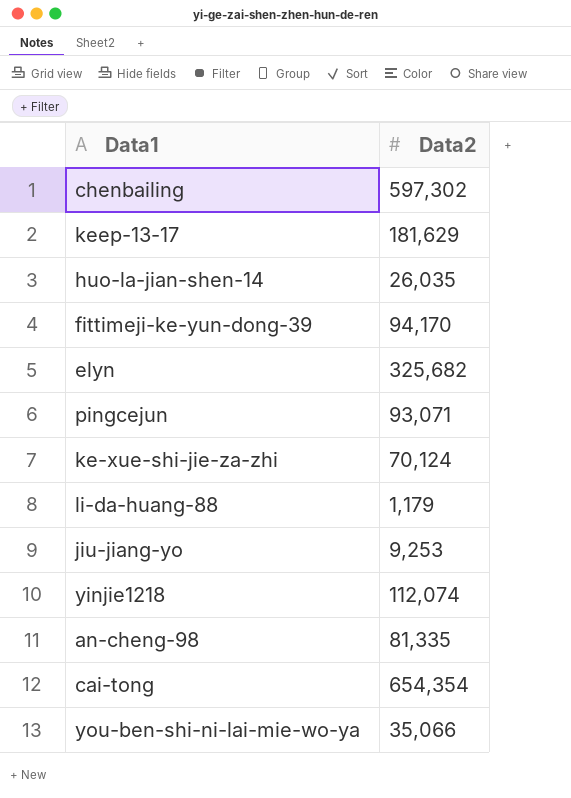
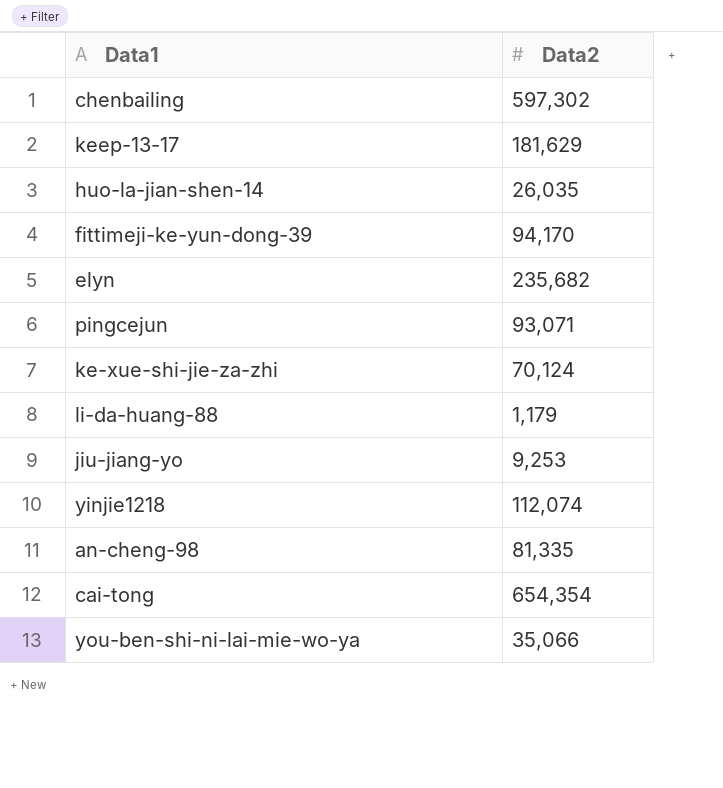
elyn | Data2: 325,682 -> 235,682

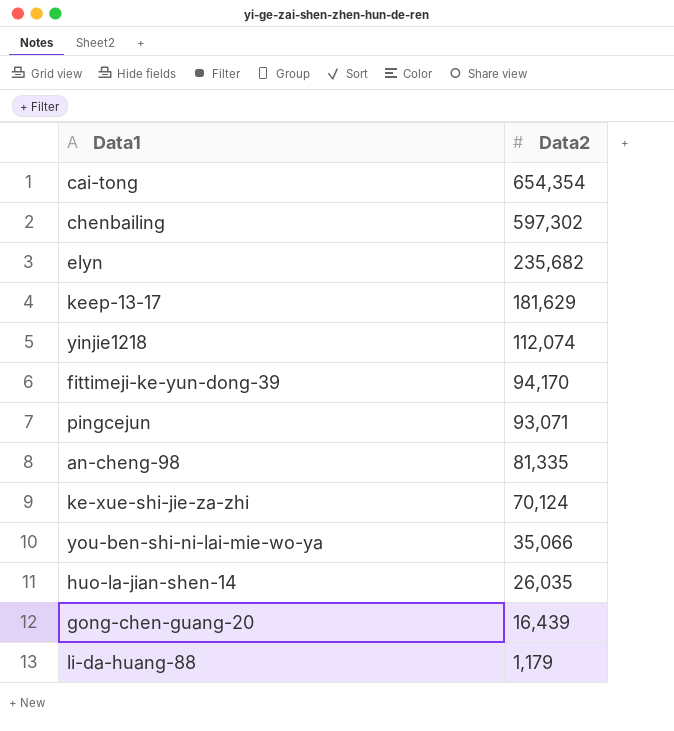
row order: none -> Data2 descending
row jiu-jiang-yo: 9,253 -> none
row gong-chen-guang-20: none -> 16,439

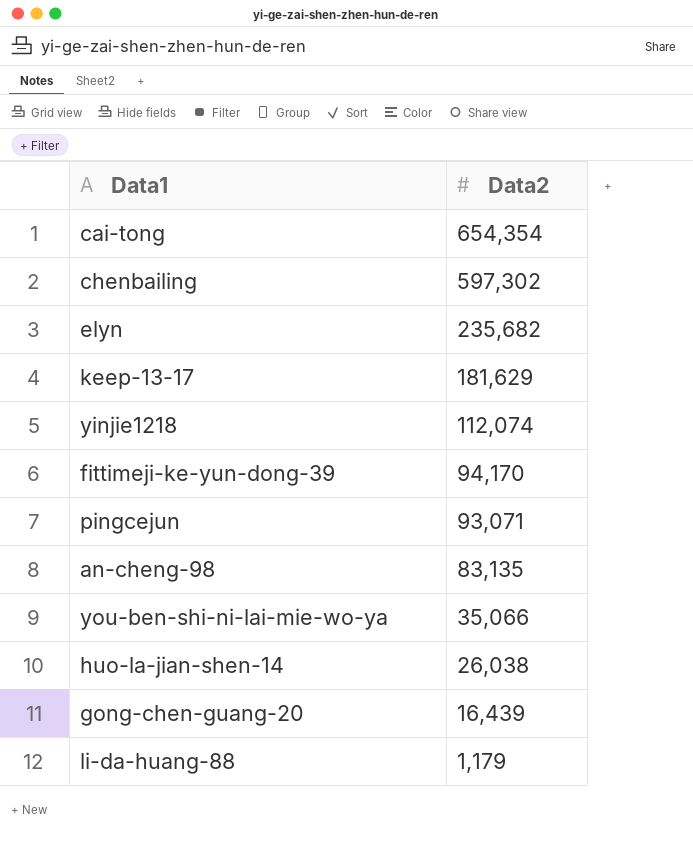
row ke-xue-shi-jie-za-zhi: 70,124 -> none
an-cheng-98 | Data2: 81,335 -> 83,135
huo-la-jian-shen-14 | Data2: 26,035 -> 26,038

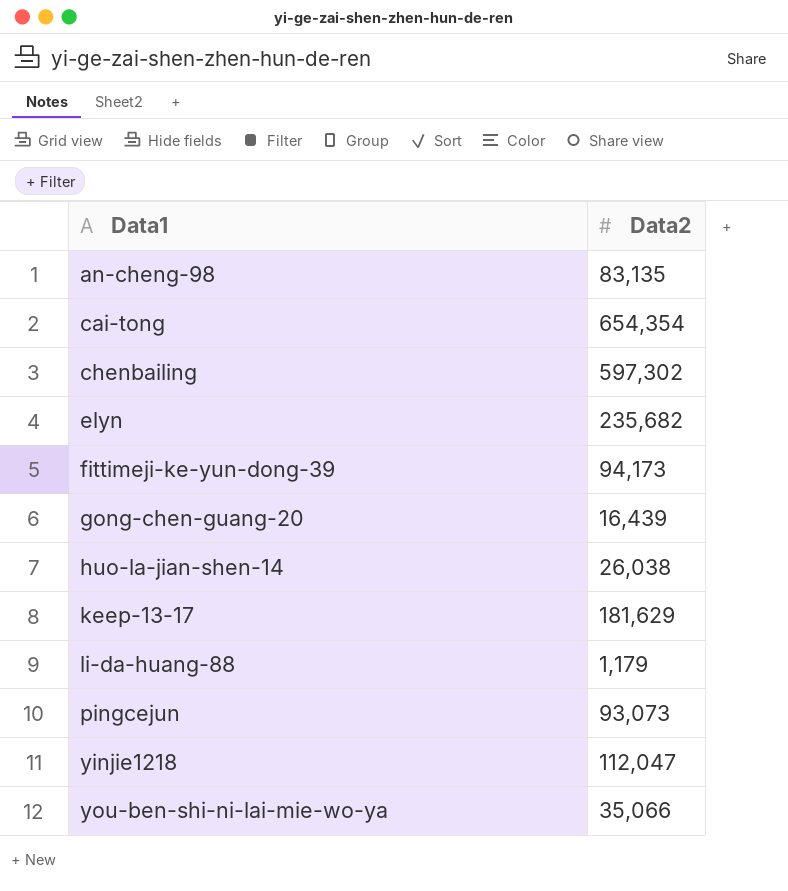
row order: Data2 descending -> Data1 ascending
fittimeji-ke-yun-dong-39 | Data2: 94,170 -> 94,173
pingcejun | Data2: 93,071 -> 93,073
yinjie1218 | Data2: 112,074 -> 112,047

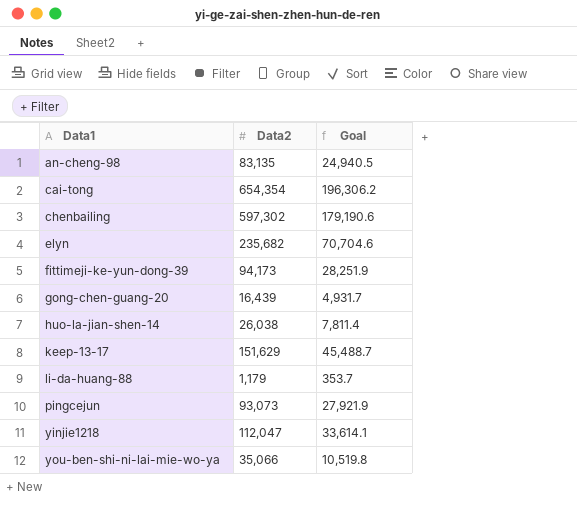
column Goal | formula: none -> [Data2] * 0.3
keep-13-17 | Data2: 181,629 -> 151,629

